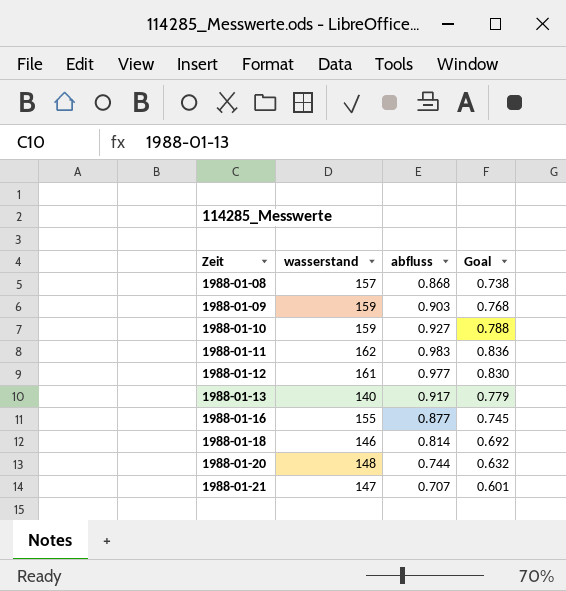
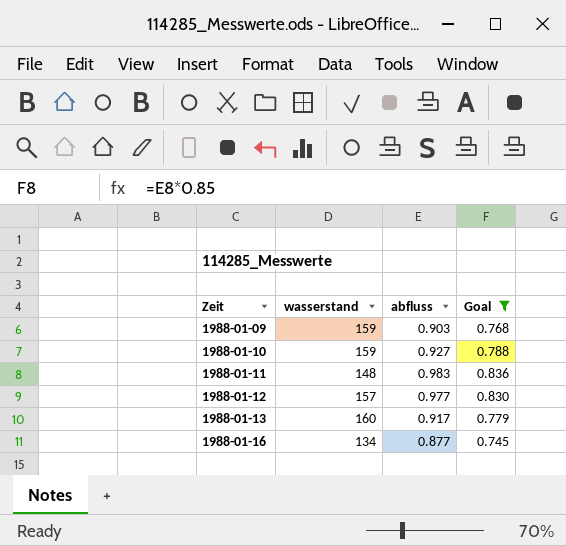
filter: none -> Goal >= 0.745
1988-01-11 | wasserstand: 162 -> 148
1988-01-12 | wasserstand: 161 -> 157
1988-01-13 | wasserstand: 140 -> 160
1988-01-16 | wasserstand: 155 -> 134

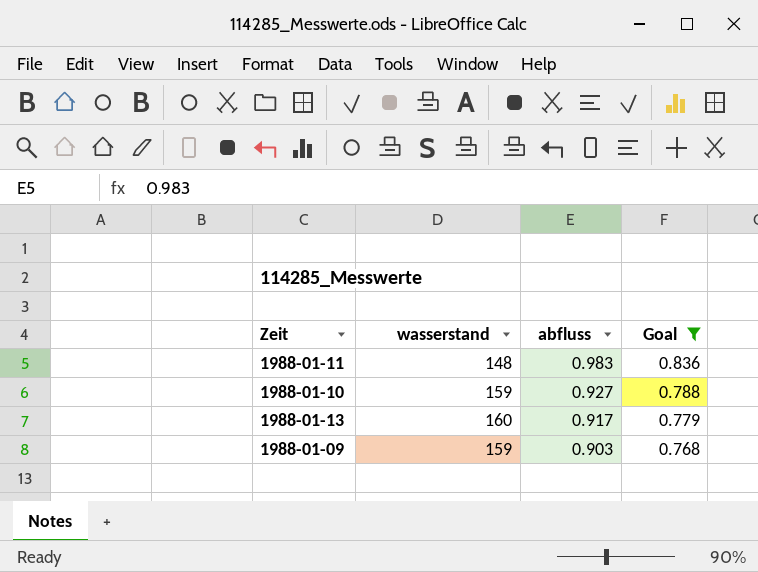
row order: Zeit ascending -> abfluss descending
row 1988-01-12: 157 | 0.977 | 0.830 -> none
row 1988-01-16: 134 | 0.877 | 0.745 -> none

